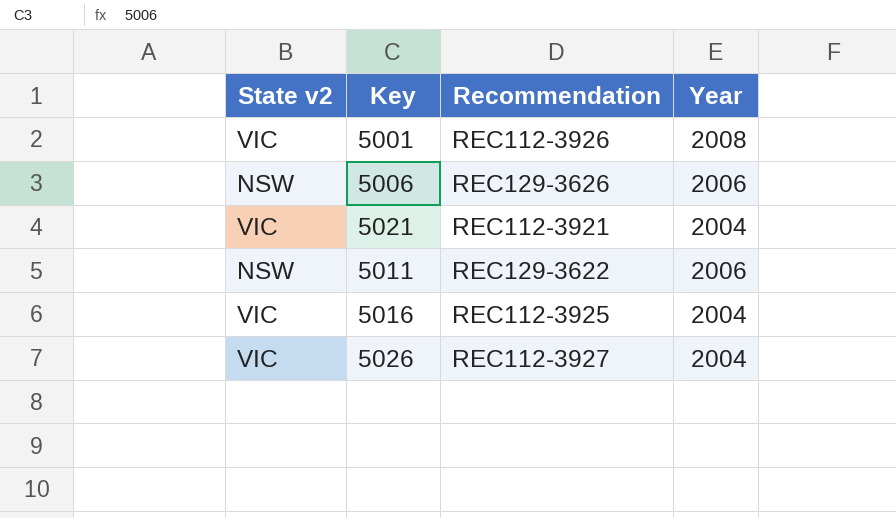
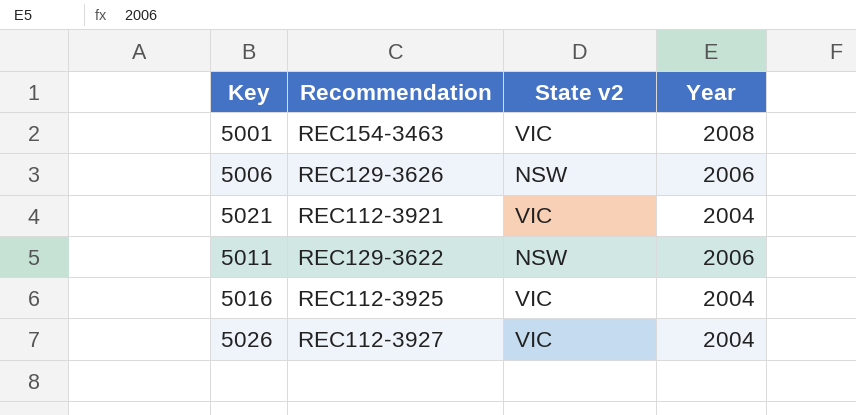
column State v2 | position: 1 -> 3
5001 | Recommendation: REC112-3926 -> REC154-3463

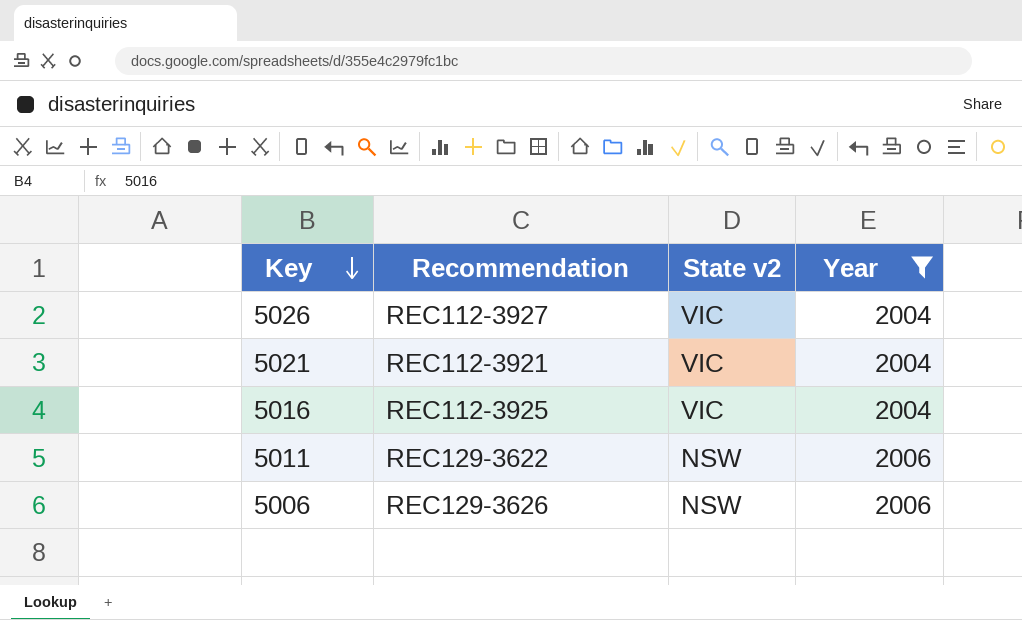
filter: none -> Year != 2008
row order: none -> Key descending

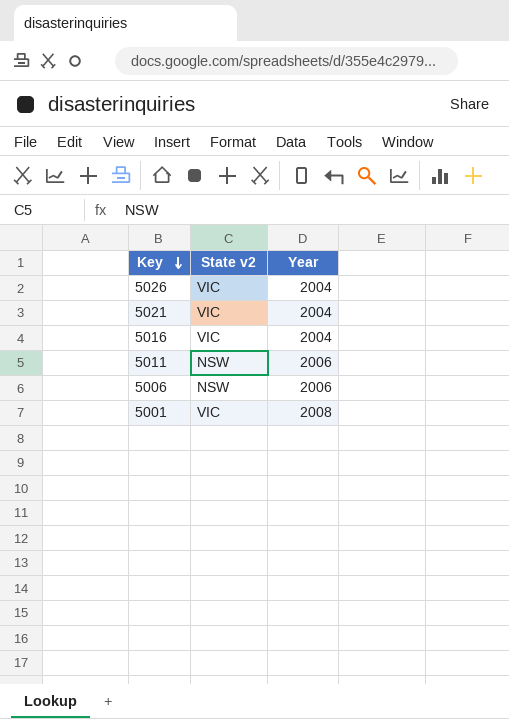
filter: Year != 2008 -> none
column Recommendation | position: 2 -> none

